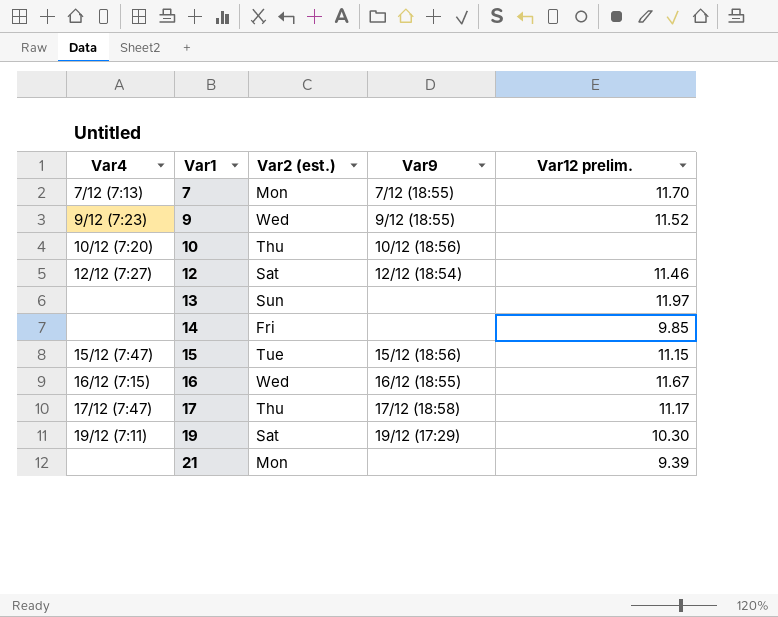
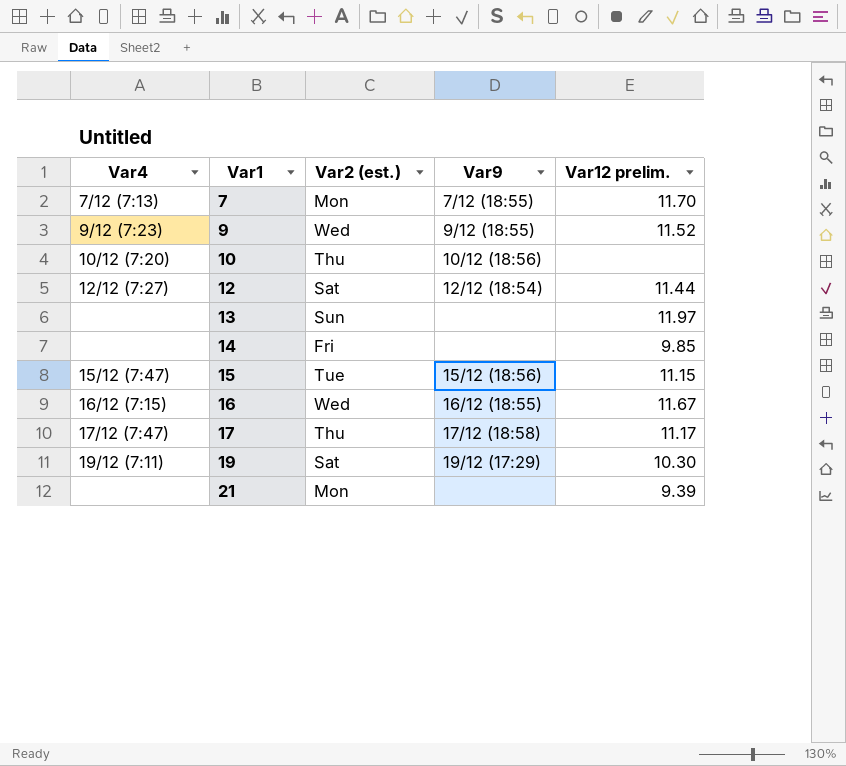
12 | Var12 prelim.: 11.46 -> 11.44

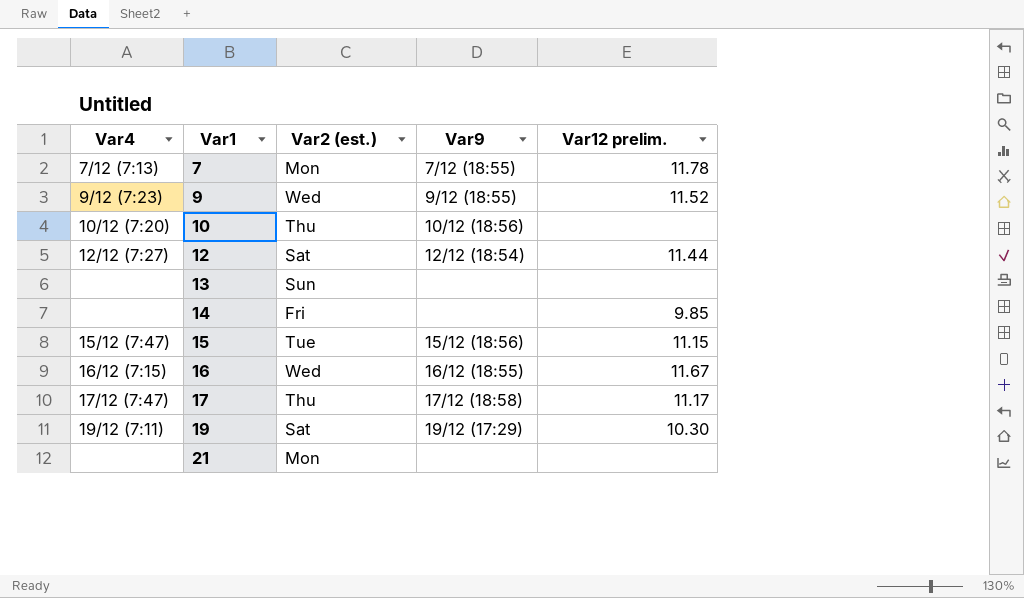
7 | Var12 prelim.: 11.70 -> 11.78
13 | Var12 prelim.: 11.97 -> none
21 | Var12 prelim.: 9.39 -> none

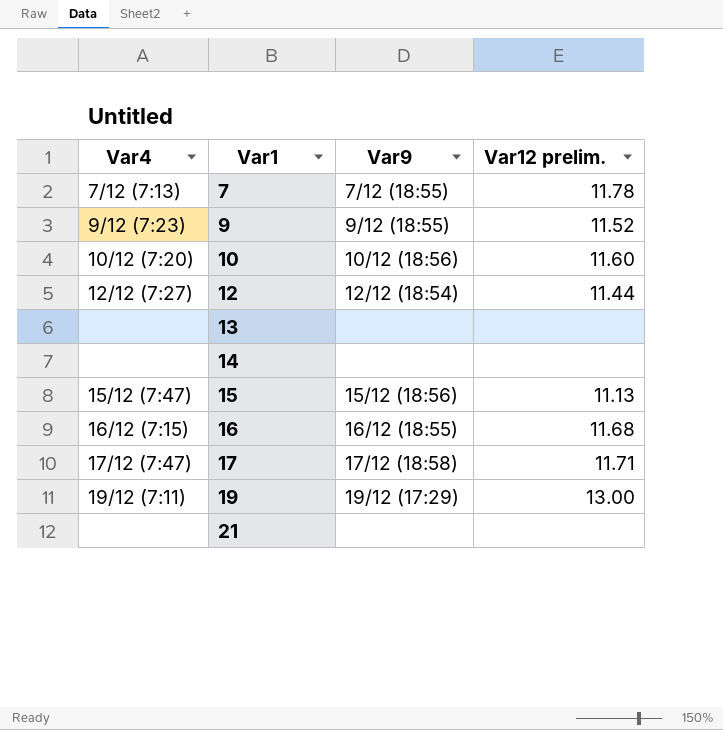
column Var2 (est.) | position: 3 -> none
10 | Var12 prelim.: none -> 11.60
14 | Var12 prelim.: 9.85 -> none
15 | Var12 prelim.: 11.15 -> 11.13
16 | Var12 prelim.: 11.67 -> 11.68
17 | Var12 prelim.: 11.17 -> 11.71
19 | Var12 prelim.: 10.30 -> 13.00

